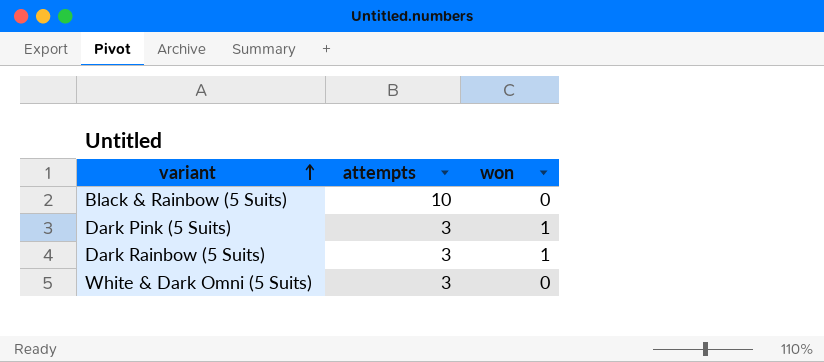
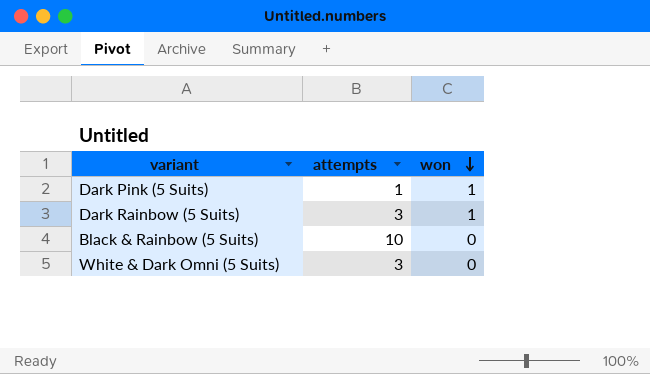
row order: variant ascending -> won descending
Dark Pink (5 Suits) | attempts: 3 -> 1

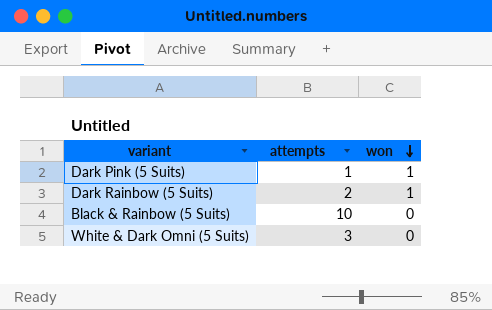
Dark Rainbow (5 Suits) | attempts: 3 -> 2

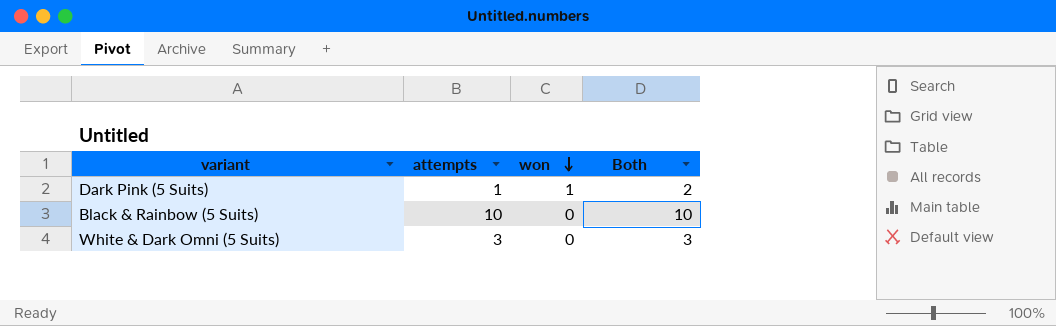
column Both | formula: none -> [attempts] + [won]
row Dark Rainbow (5 Suits): 2 | 1 -> none

